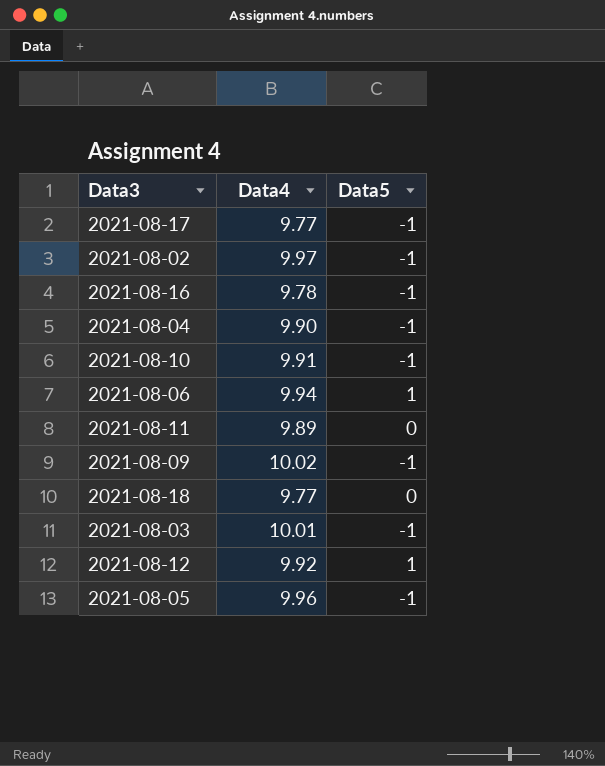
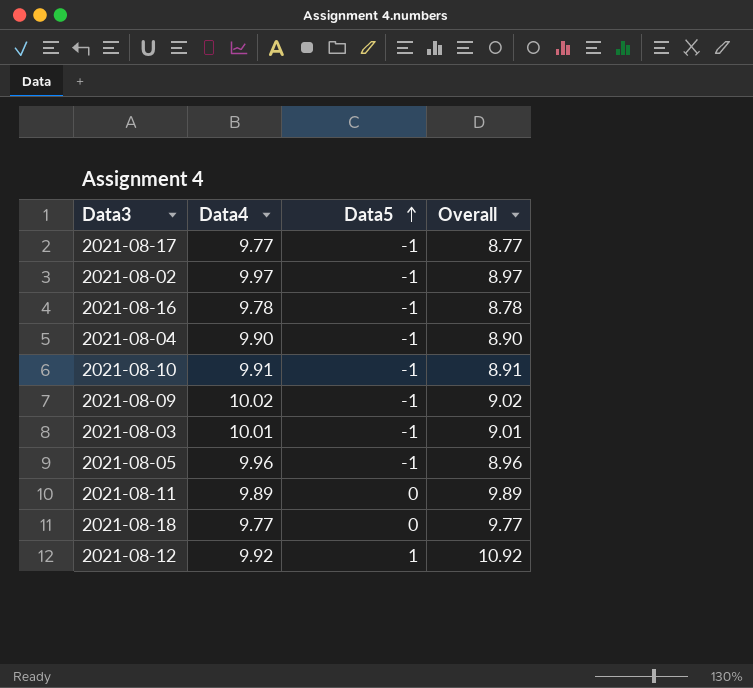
row order: none -> Data5 ascending
column Overall | formula: none -> [Data4] + [Data5]
row 2021-08-06: 9.94 | 1 -> none

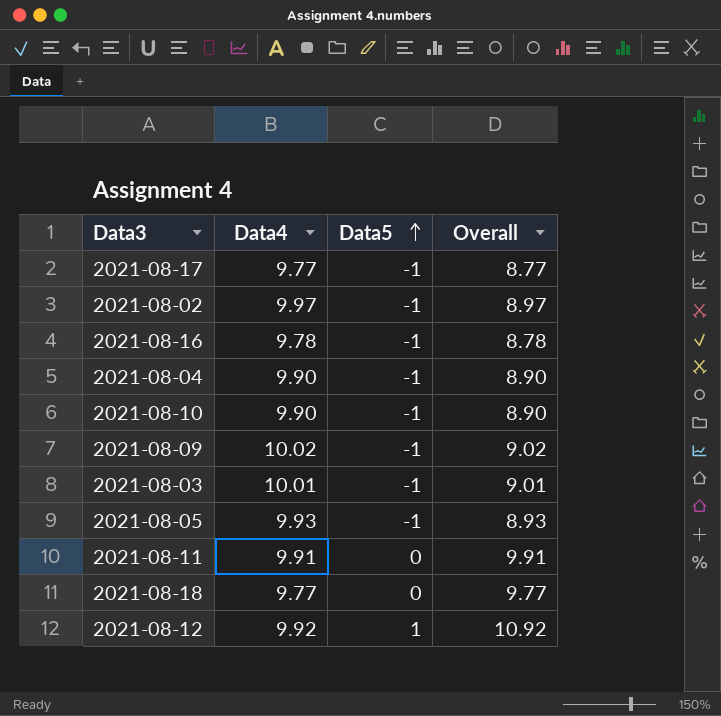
2021-08-10 | Data4: 9.91 -> 9.90
2021-08-10 | Overall: 8.91 -> 8.90
2021-08-05 | Data4: 9.96 -> 9.93
2021-08-05 | Overall: 8.96 -> 8.93
2021-08-11 | Data4: 9.89 -> 9.91
2021-08-11 | Overall: 9.89 -> 9.91

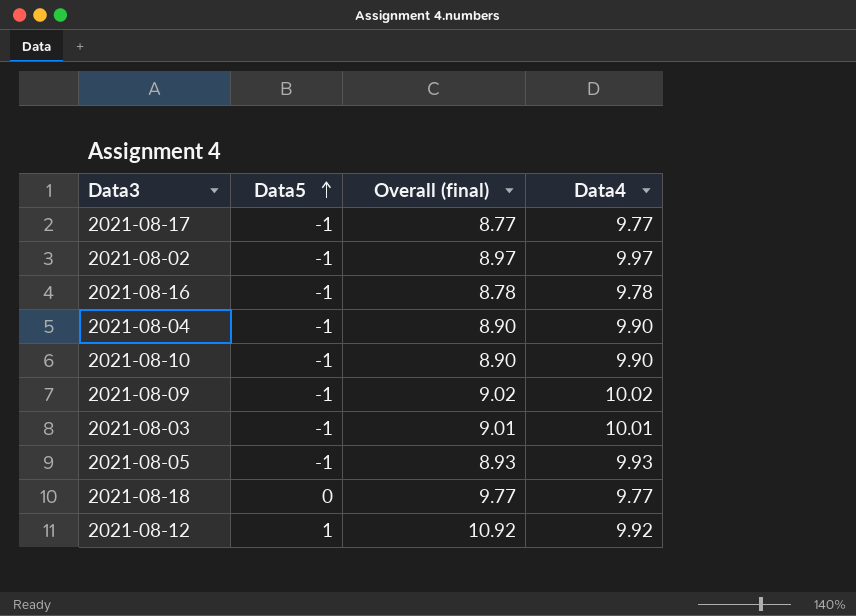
column name: Overall -> Overall (final)
column Data4 | position: 2 -> 4
row 2021-08-11: 9.91 | 0 | 9.91 -> none

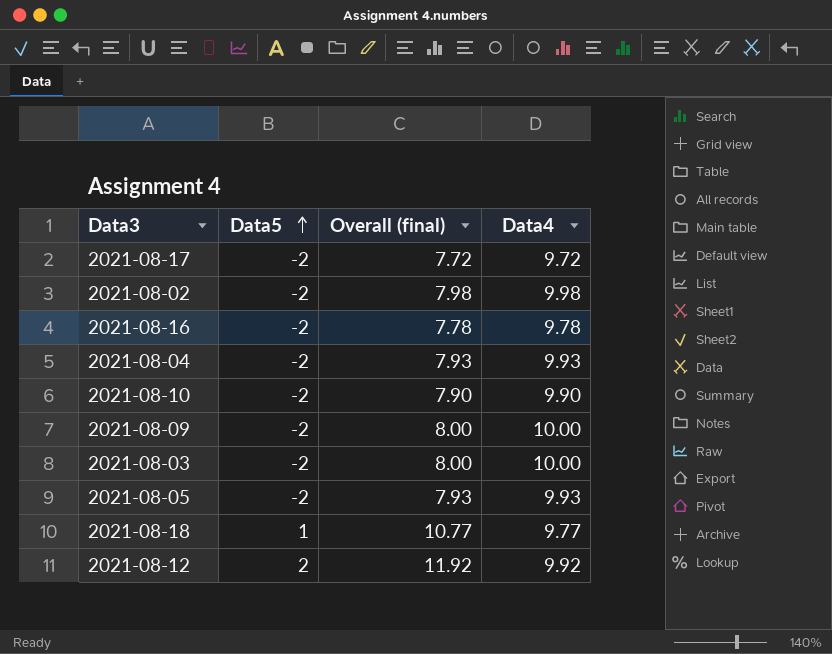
2021-08-17 | Data5: -1 -> -2
2021-08-17 | Overall (final): 8.77 -> 7.72
2021-08-17 | Data4: 9.77 -> 9.72
2021-08-02 | Data5: -1 -> -2
2021-08-02 | Overall (final): 8.97 -> 7.98
2021-08-02 | Data4: 9.97 -> 9.98
2021-08-16 | Data5: -1 -> -2
2021-08-16 | Overall (final): 8.78 -> 7.78
2021-08-04 | Data5: -1 -> -2
2021-08-04 | Overall (final): 8.90 -> 7.93
2021-08-04 | Data4: 9.90 -> 9.93
2021-08-10 | Data5: -1 -> -2
2021-08-10 | Overall (final): 8.90 -> 7.90
2021-08-09 | Data5: -1 -> -2
2021-08-09 | Overall (final): 9.02 -> 8.00
2021-08-09 | Data4: 10.02 -> 10.00
2021-08-03 | Data5: -1 -> -2
2021-08-03 | Overall (final): 9.01 -> 8.00
2021-08-03 | Data4: 10.01 -> 10.00
2021-08-05 | Data5: -1 -> -2
2021-08-05 | Overall (final): 8.93 -> 7.93
2021-08-18 | Data5: 0 -> 1
2021-08-18 | Overall (final): 9.77 -> 10.77
2021-08-12 | Data5: 1 -> 2
2021-08-12 | Overall (final): 10.92 -> 11.92

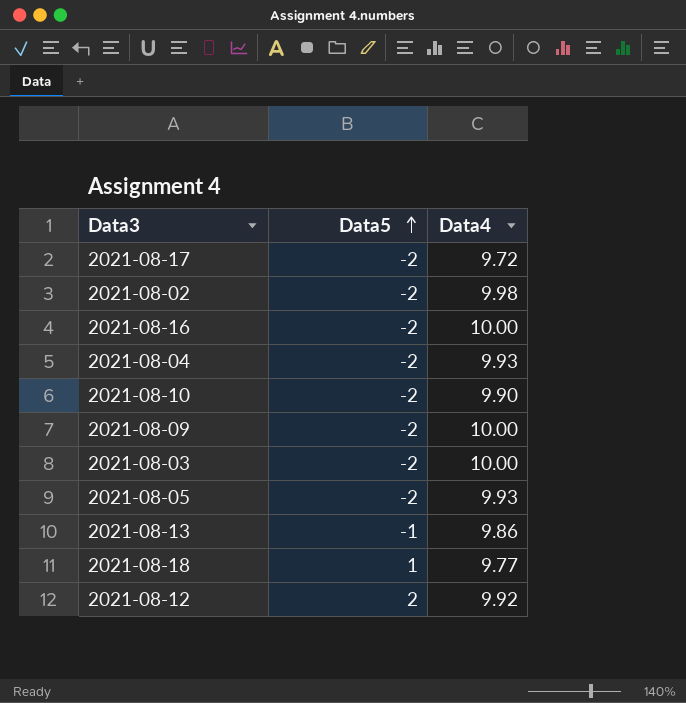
column Overall (final) | formula: [Data5] + [Data4] -> none
2021-08-16 | Data4: 9.78 -> 10.00
row 2021-08-13: none -> -1 | 9.86

